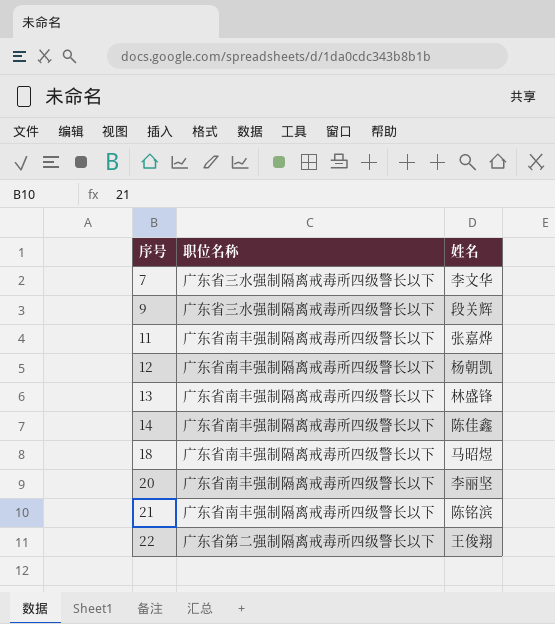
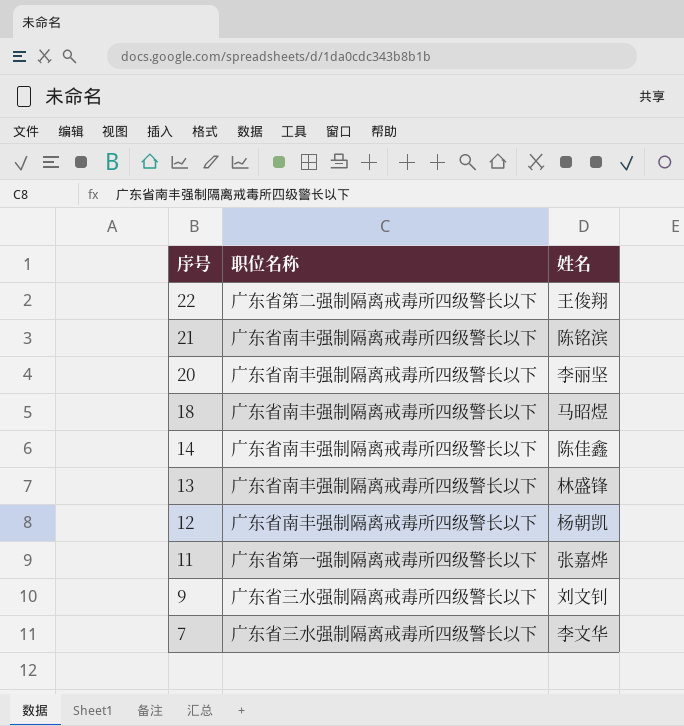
row order: 序号 ascending -> 序号 descending
11 | 职位名称: 广东省南丰强制隔离戒毒所四级警长以下 -> 广东省第一强制隔离戒毒所四级警长以下
9 | 姓名: 段关辉 -> 刘文钊

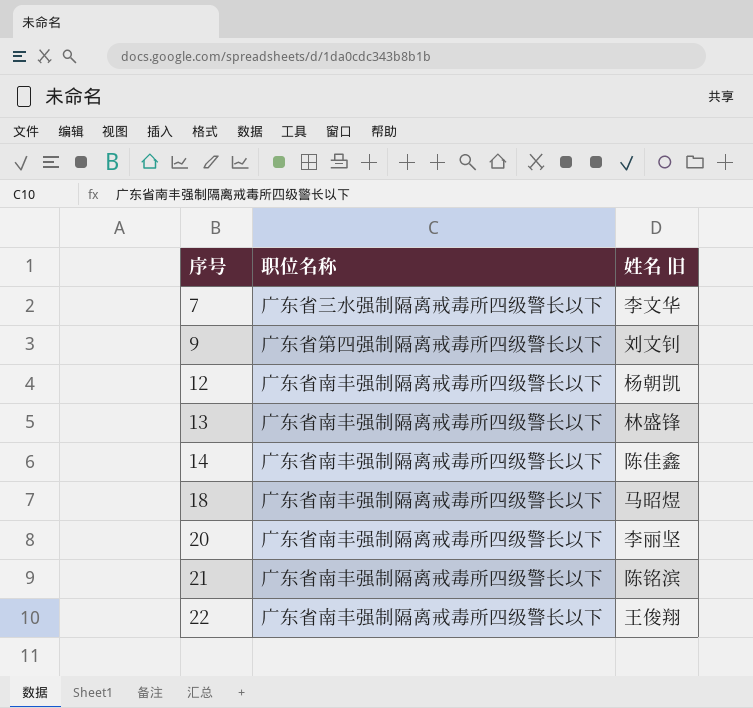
row order: 序号 descending -> 序号 ascending
column name: 姓名 -> 姓名 旧
row 11: 广东省第一强制隔离戒毒所四级警长以下 | 张嘉烨 -> none
9 | 职位名称: 广东省三水强制隔离戒毒所四级警长以下 -> 广东省第四强制隔离戒毒所四级警长以下
22 | 职位名称: 广东省第二强制隔离戒毒所四级警长以下 -> 广东省南丰强制隔离戒毒所四级警长以下

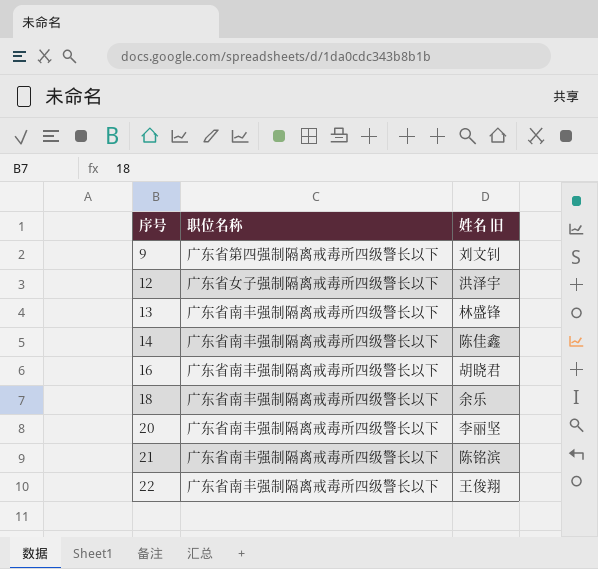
row 7: 广东省三水强制隔离戒毒所四级警长以下 | 李文华 -> none
12 | 职位名称: 广东省南丰强制隔离戒毒所四级警长以下 -> 广东省女子强制隔离戒毒所四级警长以下
12 | 姓名 旧: 杨朝凯 -> 洪泽宇
row 16: none -> 广东省南丰强制隔离戒毒所四级警长以下 | 胡晓君
18 | 姓名 旧: 马昭煜 -> 余乐

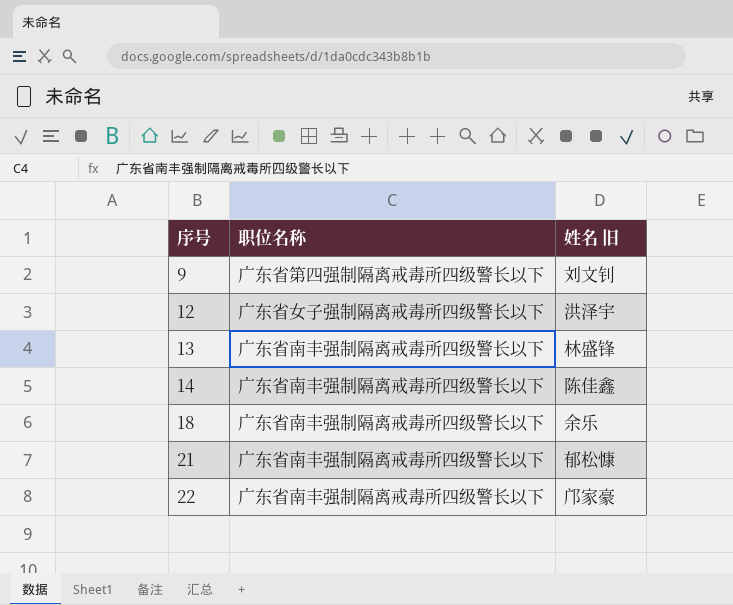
row 16: 广东省南丰强制隔离戒毒所四级警长以下 | 胡晓君 -> none
row 20: 广东省南丰强制隔离戒毒所四级警长以下 | 李丽坚 -> none
21 | 姓名 旧: 陈铭滨 -> 郁松慷
22 | 姓名 旧: 王俊翔 -> 邝家豪

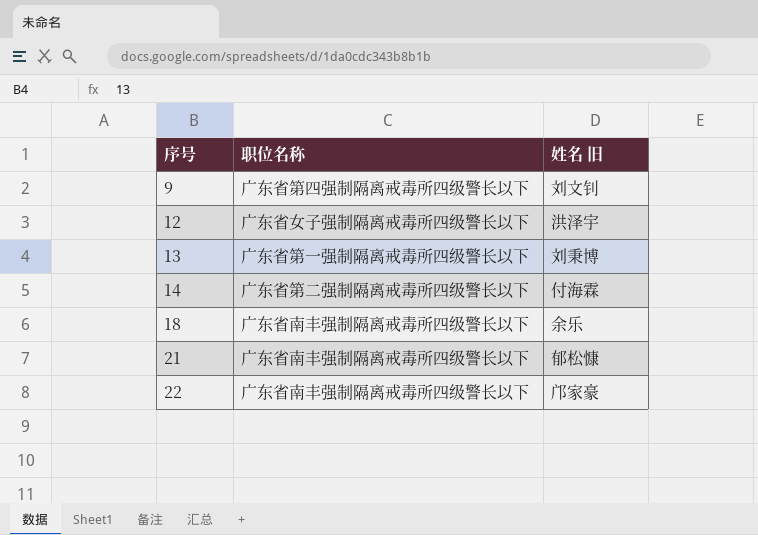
13 | 职位名称: 广东省南丰强制隔离戒毒所四级警长以下 -> 广东省第一强制隔离戒毒所四级警长以下
13 | 姓名 旧: 林盛锋 -> 刘秉博
14 | 职位名称: 广东省南丰强制隔离戒毒所四级警长以下 -> 广东省第二强制隔离戒毒所四级警长以下
14 | 姓名 旧: 陈佳鑫 -> 付海霖

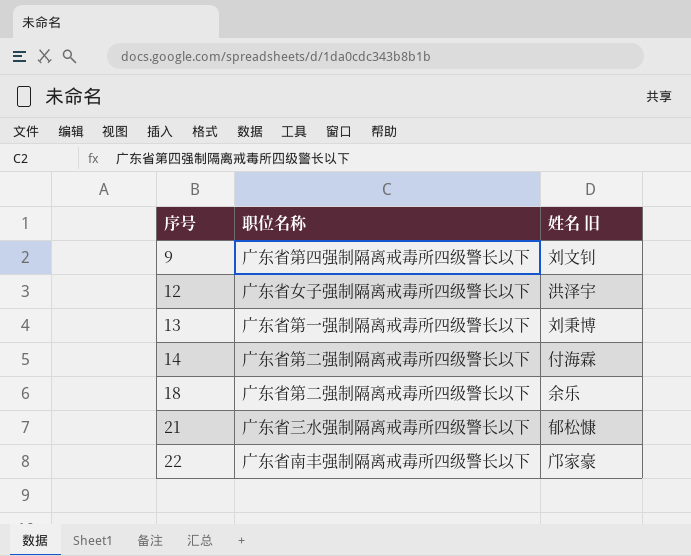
18 | 职位名称: 广东省南丰强制隔离戒毒所四级警长以下 -> 广东省第二强制隔离戒毒所四级警长以下
21 | 职位名称: 广东省南丰强制隔离戒毒所四级警长以下 -> 广东省三水强制隔离戒毒所四级警长以下

